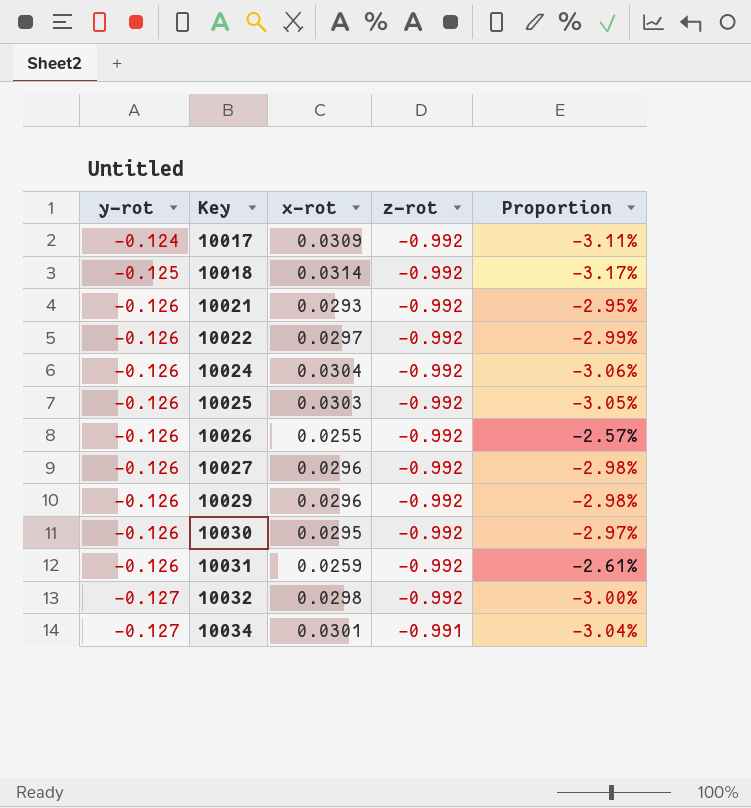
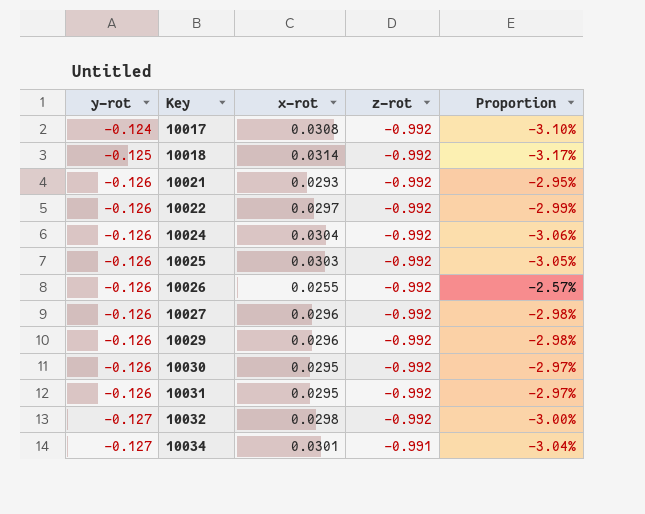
10017 | x-rot: 0.0309 -> 0.0308
10017 | Proportion: -3.11% -> -3.10%
10031 | x-rot: 0.0259 -> 0.0295
10031 | Proportion: -2.61% -> -2.97%

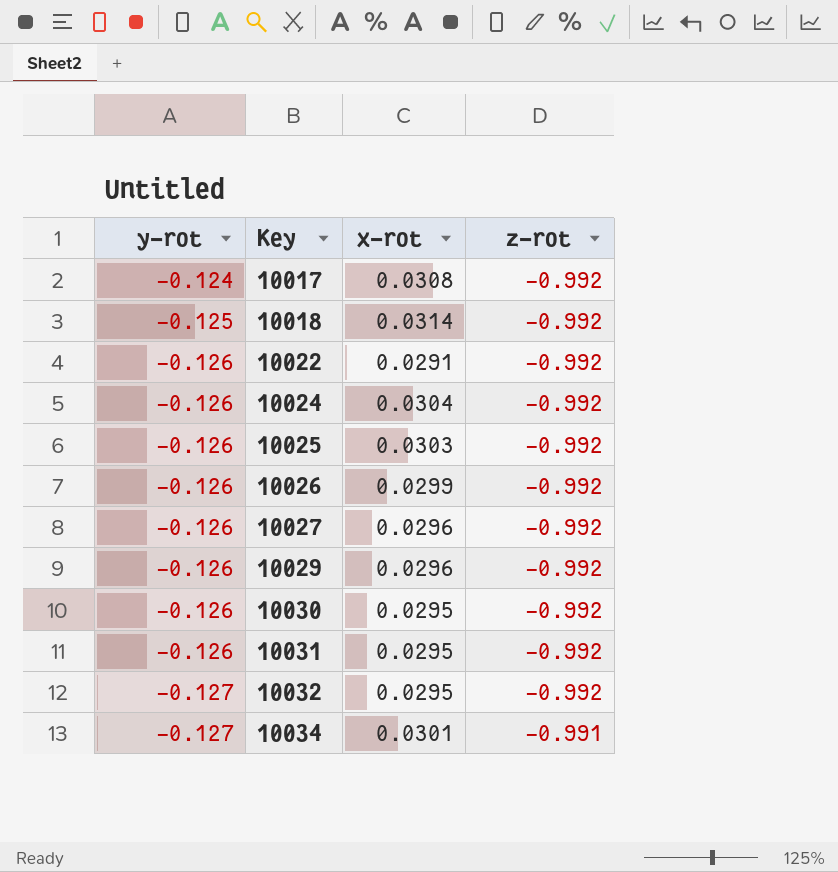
column Proportion | formula: [x-rot] / [z-rot] -> none
row 10021: -0.126 | 0.0293 | -0.992 | -2.95% -> none
10022 | x-rot: 0.0297 -> 0.0291
10026 | x-rot: 0.0255 -> 0.0299
10032 | x-rot: 0.0298 -> 0.0295

